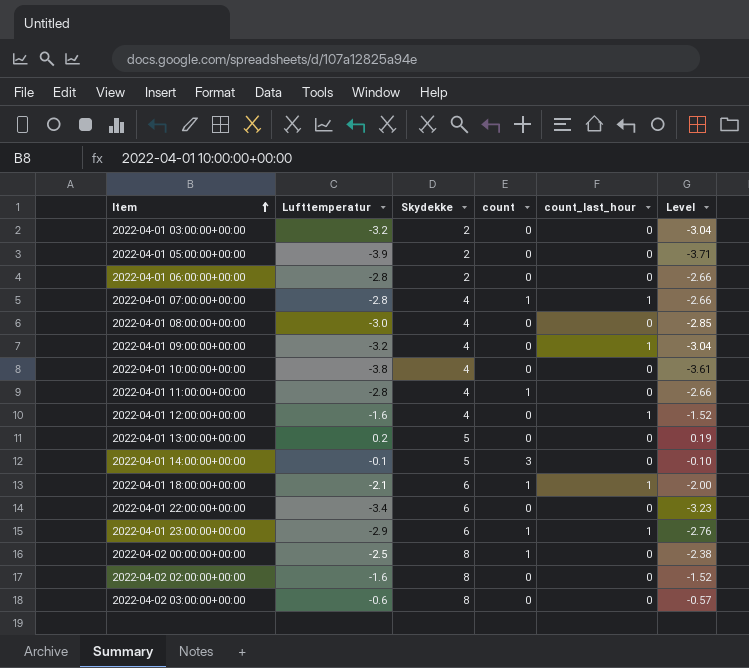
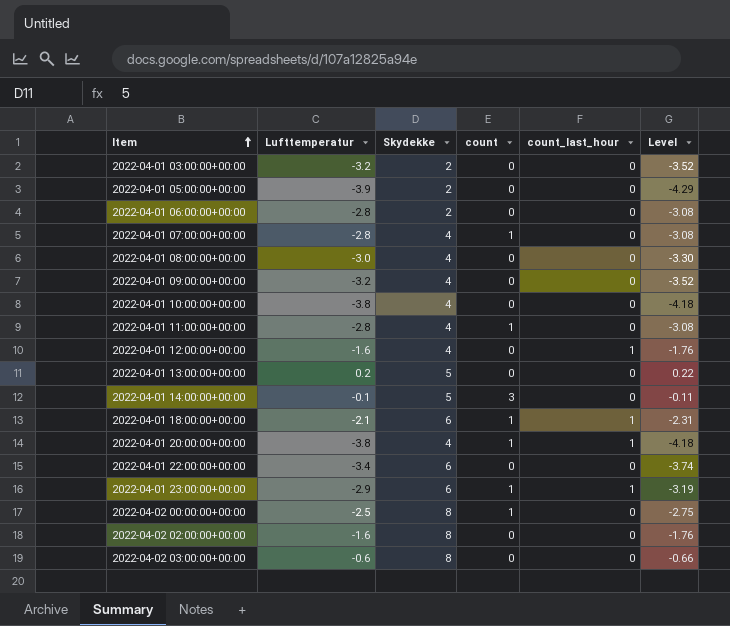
column Level | formula: [Lufttemperatur] * 0.95 -> [Lufttemperatur] * 1.1
2022-04-01 07:00:00+00:00 | count_last_hour: 1 -> 0
2022-04-01 09:00:00+00:00 | count_last_hour: 1 -> 0
row 2022-04-01 20:00:00+00:00: none -> -3.8 | 4 | 1 | 1 | -4.18

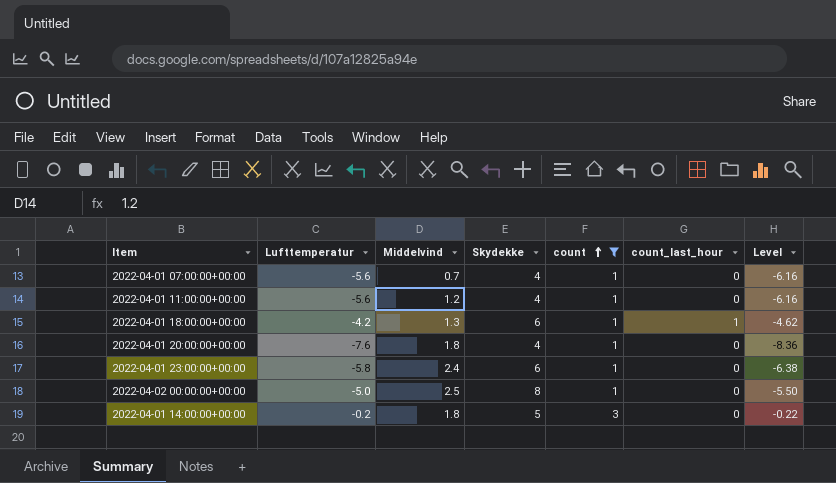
filter: none -> count != 0
row order: Item ascending -> count ascending
column Middelvind | position: none -> 3
2022-04-01 07:00:00+00:00 | Lufttemperatur: -2.8 -> -5.6
2022-04-01 07:00:00+00:00 | Level: -3.08 -> -6.16
2022-04-01 11:00:00+00:00 | Lufttemperatur: -2.8 -> -5.6
2022-04-01 11:00:00+00:00 | Level: -3.08 -> -6.16
2022-04-01 18:00:00+00:00 | Lufttemperatur: -2.1 -> -4.2
2022-04-01 18:00:00+00:00 | Level: -2.31 -> -4.62
2022-04-01 20:00:00+00:00 | Lufttemperatur: -3.8 -> -7.6
2022-04-01 20:00:00+00:00 | count_last_hour: 1 -> 0
2022-04-01 20:00:00+00:00 | Level: -4.18 -> -8.36
2022-04-01 23:00:00+00:00 | Lufttemperatur: -2.9 -> -5.8
2022-04-01 23:00:00+00:00 | count_last_hour: 1 -> 0
2022-04-01 23:00:00+00:00 | Level: -3.19 -> -6.38
2022-04-02 00:00:00+00:00 | Lufttemperatur: -2.5 -> -5.0
2022-04-02 00:00:00+00:00 | Level: -2.75 -> -5.50
2022-04-01 14:00:00+00:00 | Lufttemperatur: -0.1 -> -0.2
2022-04-01 14:00:00+00:00 | Level: -0.11 -> -0.22

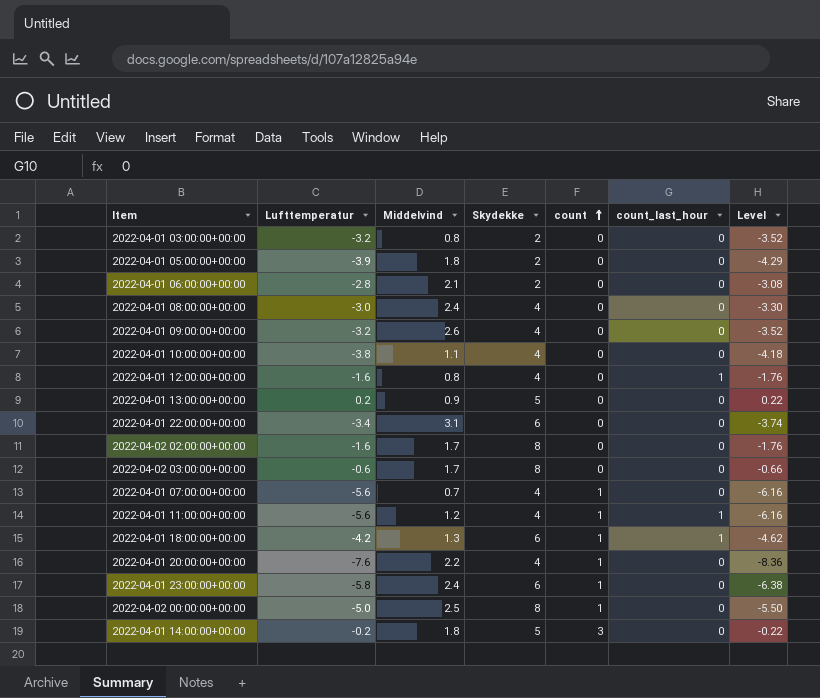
filter: count != 0 -> none
2022-04-01 11:00:00+00:00 | count_last_hour: 0 -> 1
2022-04-01 20:00:00+00:00 | Middelvind: 1.8 -> 2.2

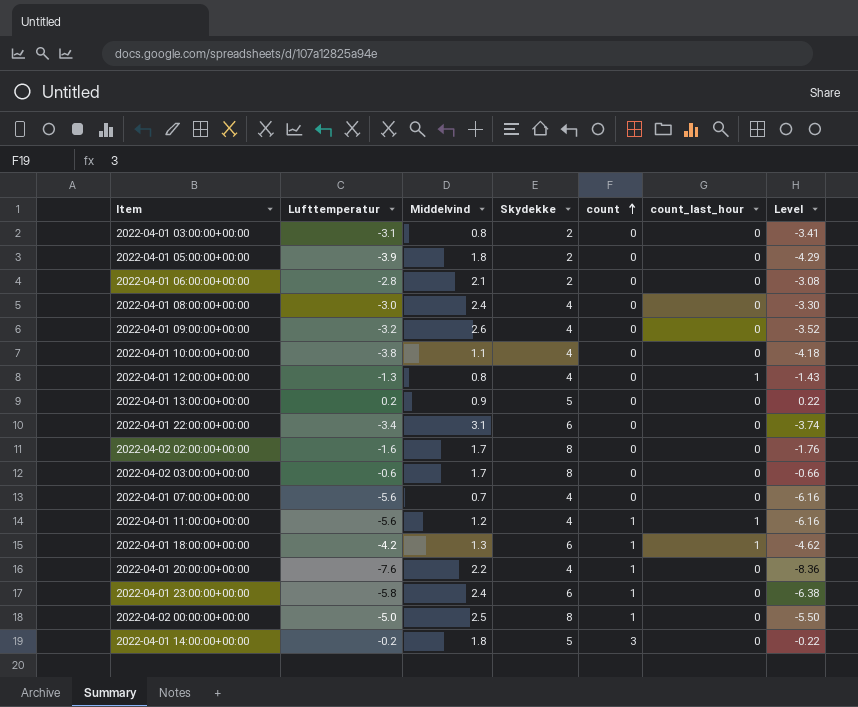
2022-04-01 03:00:00+00:00 | Lufttemperatur: -3.2 -> -3.1
2022-04-01 03:00:00+00:00 | Level: -3.52 -> -3.41
2022-04-01 12:00:00+00:00 | Lufttemperatur: -1.6 -> -1.3
2022-04-01 12:00:00+00:00 | Level: -1.76 -> -1.43
2022-04-01 07:00:00+00:00 | count: 1 -> 0

